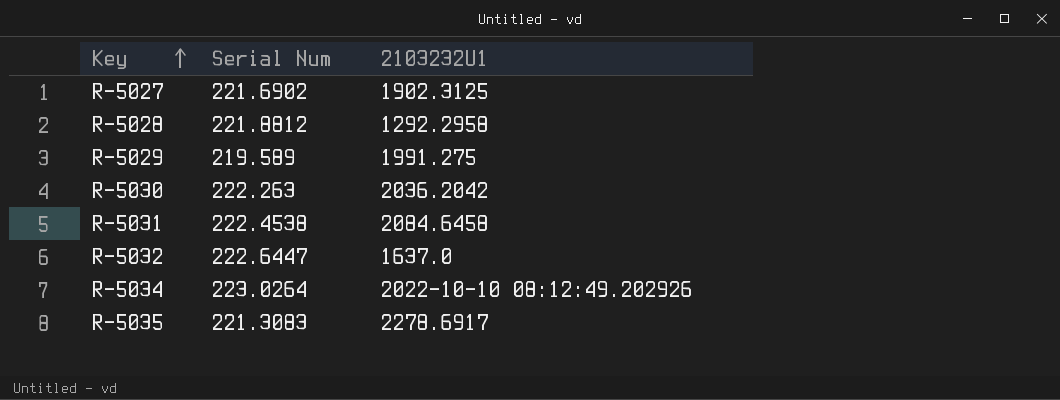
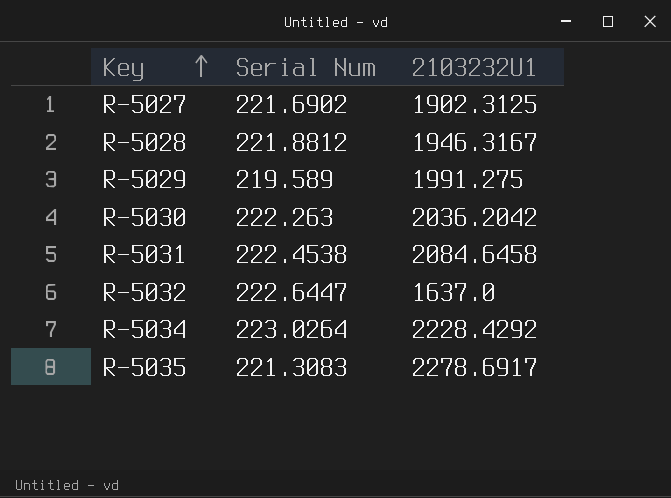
R-5028 | 2103232U1: 1292.2958 -> 1946.3167
R-5034 | 2103232U1: 2022-10-10 08:12:49.202926 -> 2228.4292

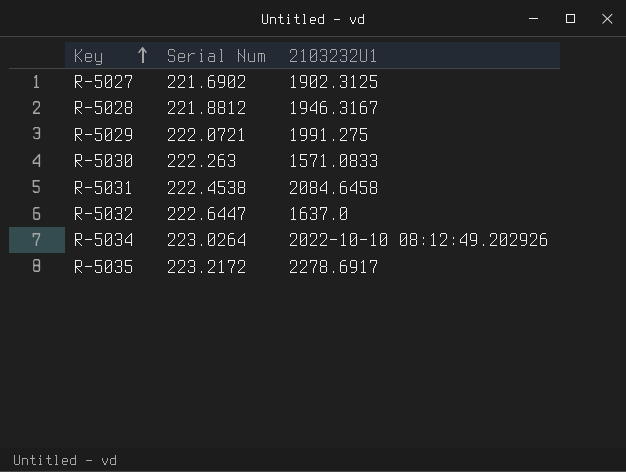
R-5029 | Serial Num: 219.589 -> 222.0721
R-5030 | 2103232U1: 2036.2042 -> 1571.0833
R-5034 | 2103232U1: 2228.4292 -> 2022-10-10 08:12:49.202926
R-5035 | Serial Num: 221.3083 -> 223.2172

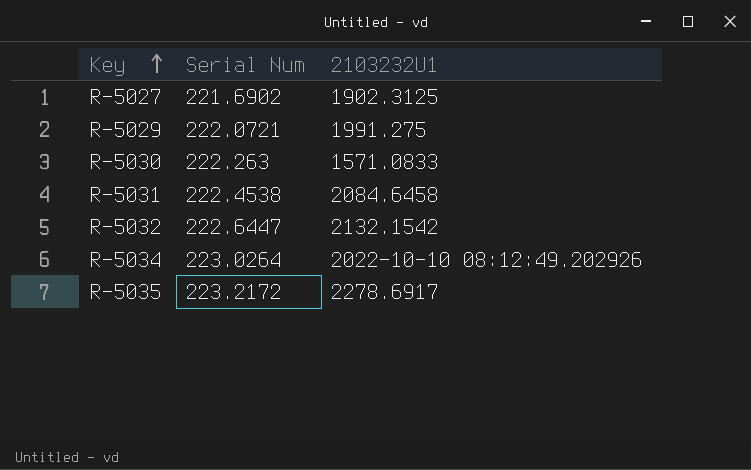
row R-5028: 221.8812 | 1946.3167 -> none
R-5032 | 2103232U1: 1637.0 -> 2132.1542

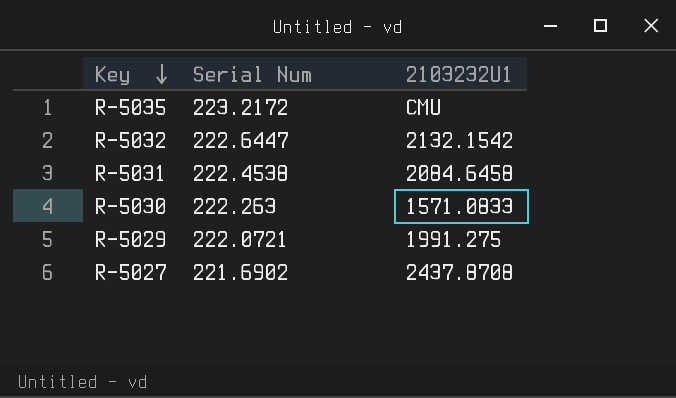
row order: Key ascending -> Key descending
row R-5034: 223.0264 | 2022-10-10 08:12:49.202926 -> none
R-5035 | 2103232U1: 2278.6917 -> CMU
R-5027 | 2103232U1: 1902.3125 -> 2437.8708

